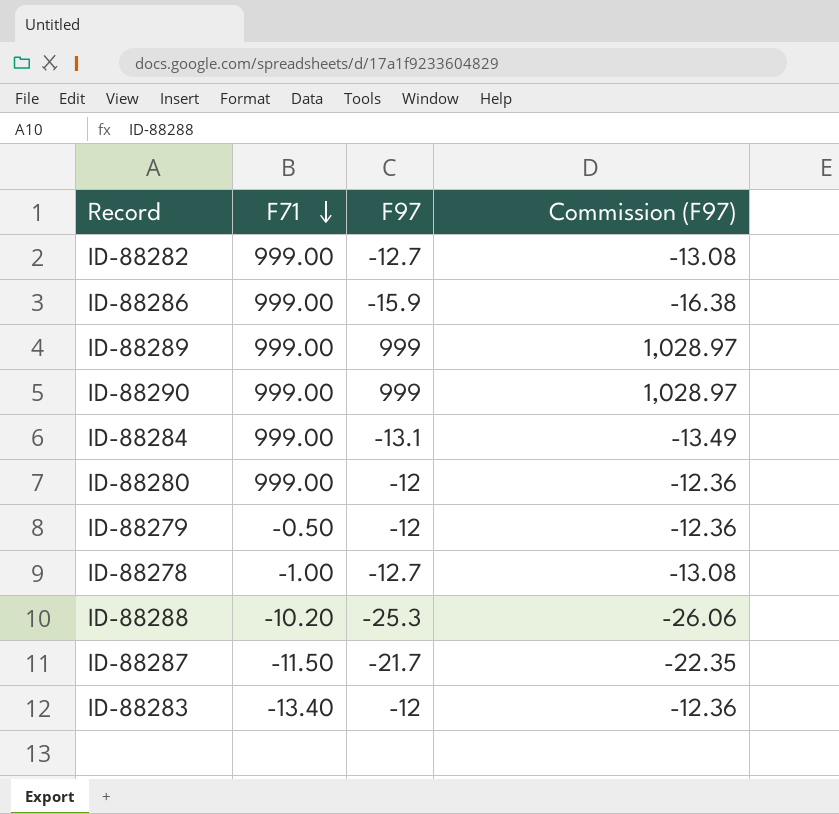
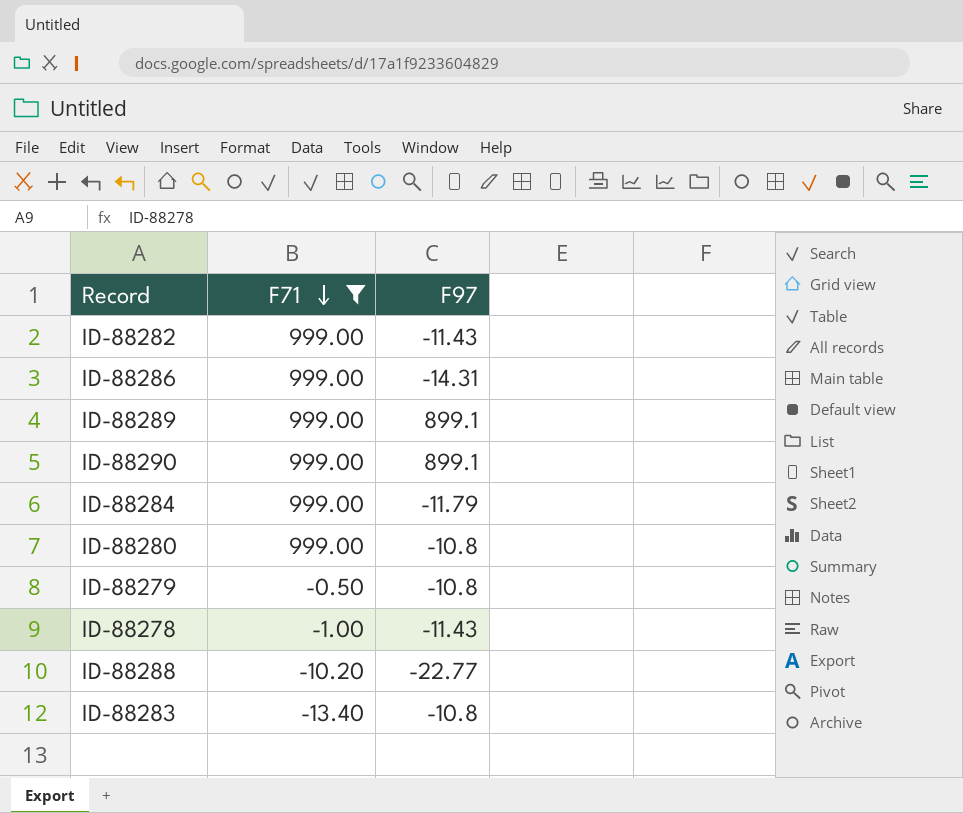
filter: none -> F71 != -11.50
column Commission (F97) | formula: [F97] * 1.03 -> none
ID-88282 | F97: -12.7 -> -11.43
ID-88286 | F97: -15.9 -> -14.31
ID-88289 | F97: 999 -> 899.1
ID-88290 | F97: 999 -> 899.1
ID-88284 | F97: -13.1 -> -11.79
ID-88280 | F97: -12 -> -10.8
ID-88279 | F97: -12 -> -10.8
ID-88278 | F97: -12.7 -> -11.43
ID-88288 | F97: -25.3 -> -22.77
ID-88283 | F97: -12 -> -10.8

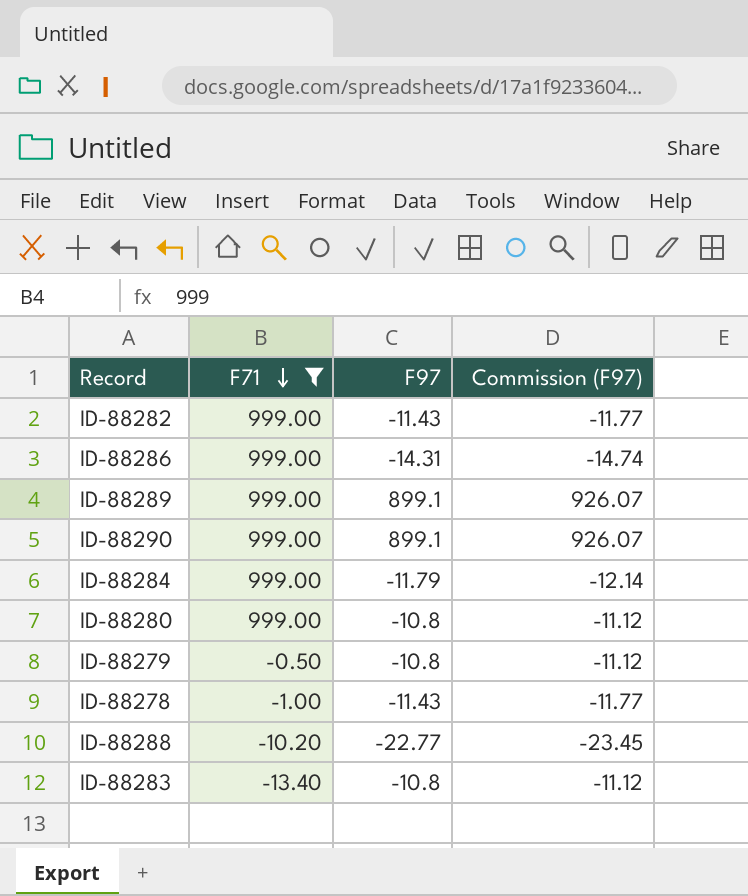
column Commission (F97) | formula: none -> [F97] * 1.03

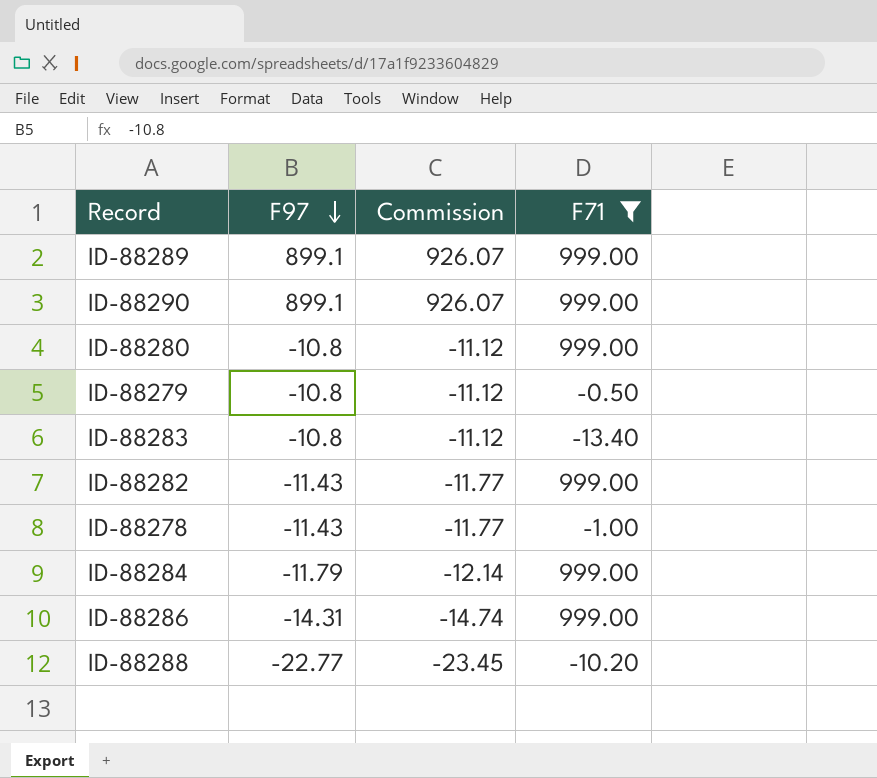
row order: F71 descending -> F97 descending
column name: Commission (F97) -> Commission
column F71 | position: 2 -> 4

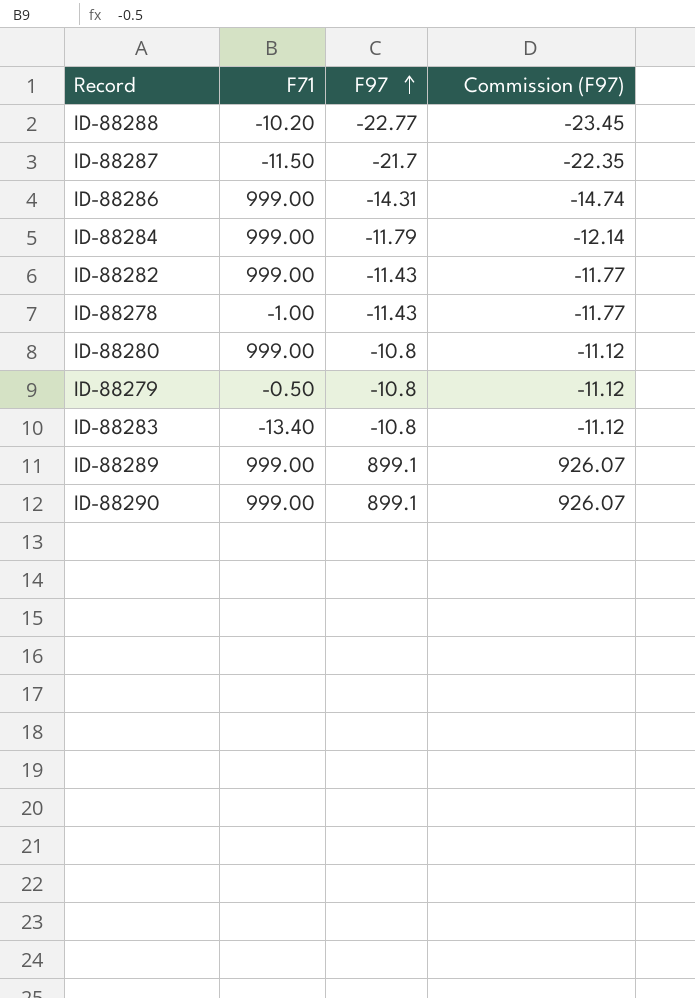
filter: F71 != -11.50 -> none
row order: F97 descending -> F97 ascending
column F71 | position: 4 -> 2
column name: Commission -> Commission (F97)

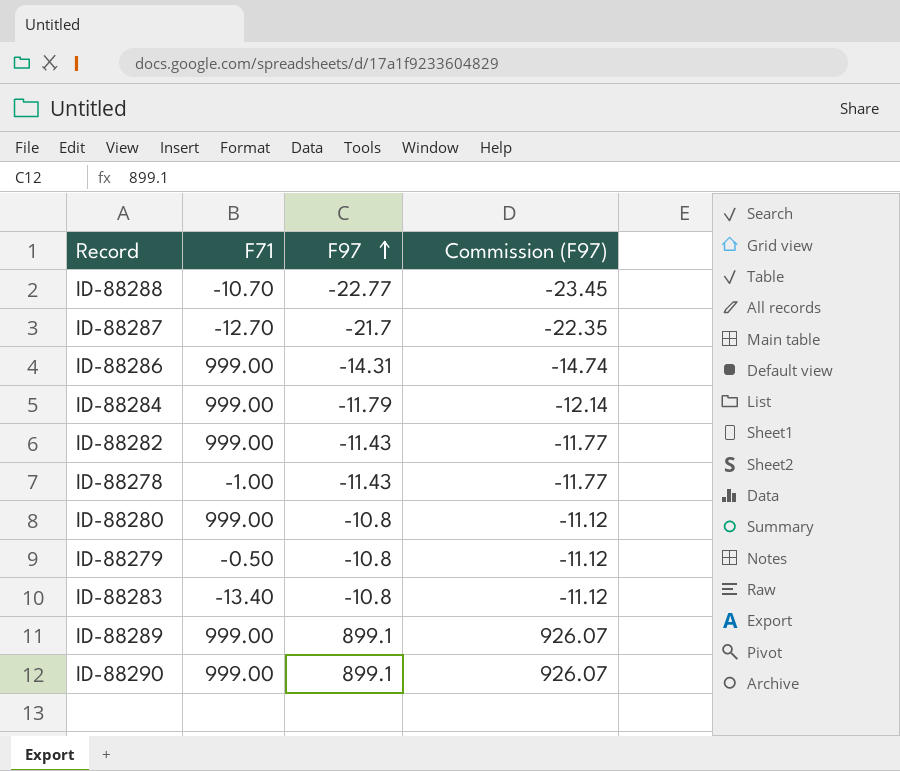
ID-88288 | F71: -10.20 -> -10.70
ID-88287 | F71: -11.50 -> -12.70

